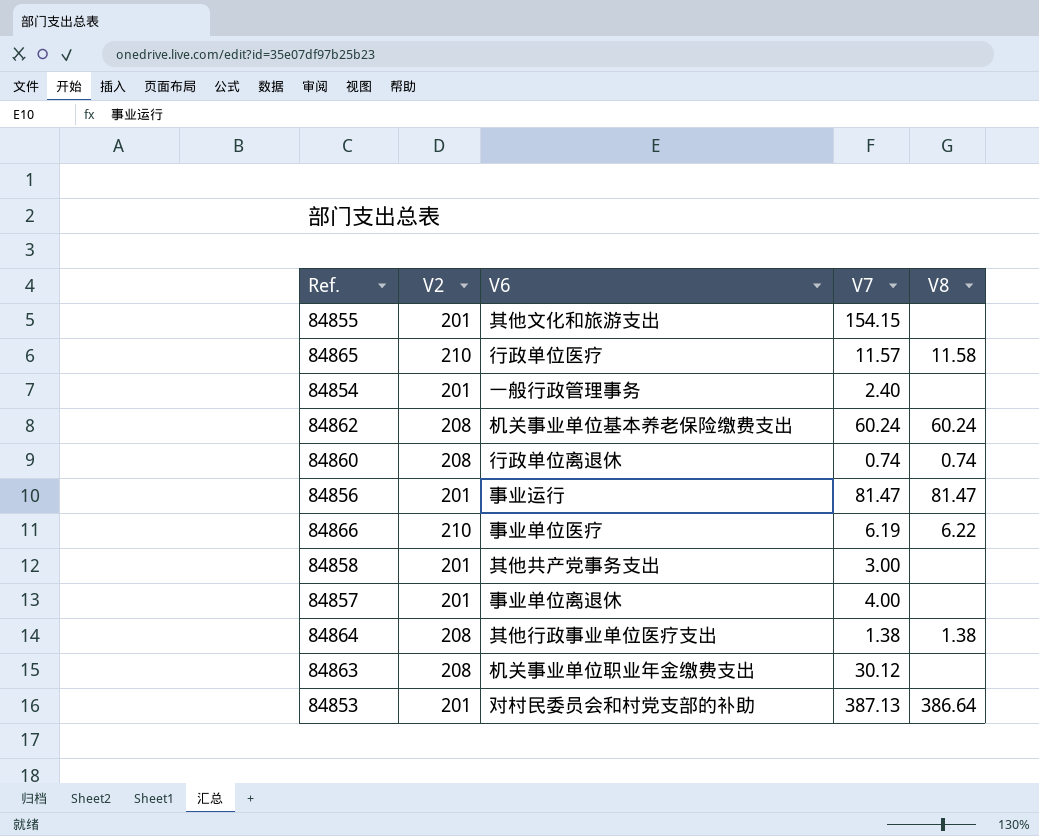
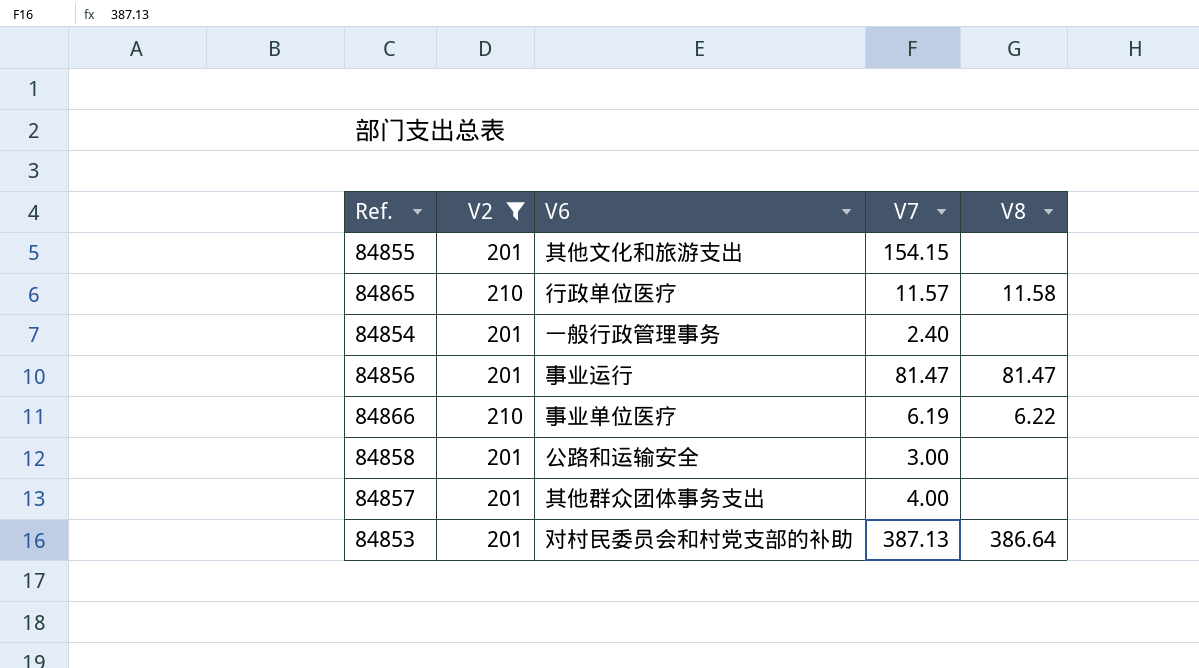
filter: none -> V2 != 208
84858 | V6: 其他共产党事务支出 -> 公路和运输安全
84857 | V6: 事业单位离退休 -> 其他群众团体事务支出

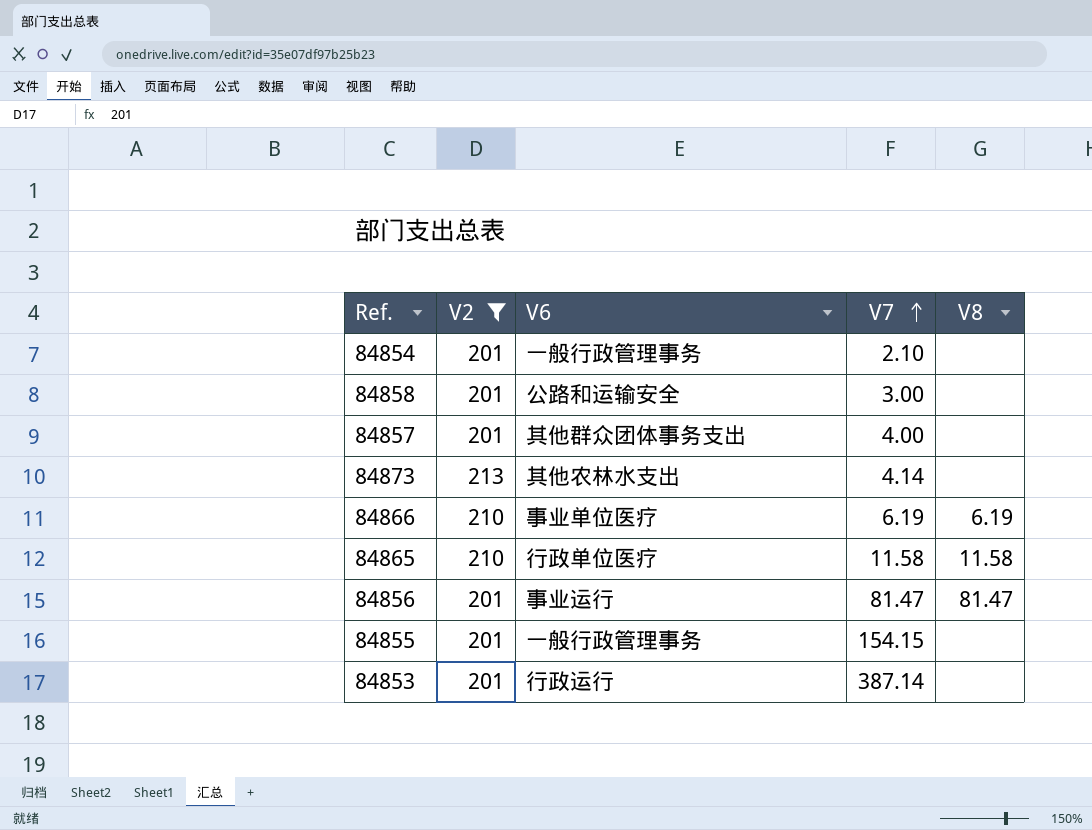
row order: none -> V7 ascending
84854 | V7: 2.40 -> 2.10
row 84873: none -> 213 | 其他农林水支出 | 4.14 | none
84866 | V8: 6.22 -> 6.19
84865 | V7: 11.57 -> 11.58
84855 | V6: 其他文化和旅游支出 -> 一般行政管理事务
84853 | V6: 对村民委员会和村党支部的补助 -> 行政运行
84853 | V7: 387.13 -> 387.14
84853 | V8: 386.64 -> none

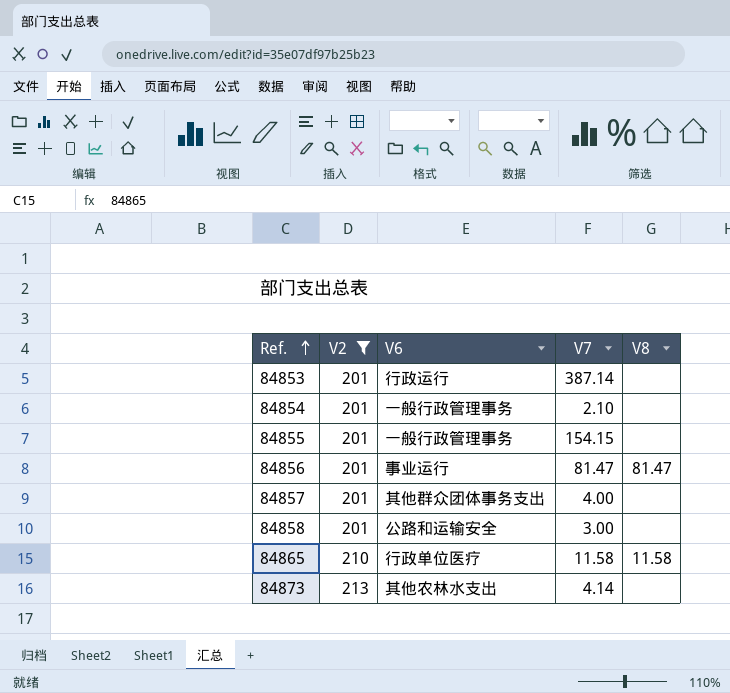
row order: V7 ascending -> Ref. ascending
row 84866: 210 | 事业单位医疗 | 6.19 | 6.19 -> none

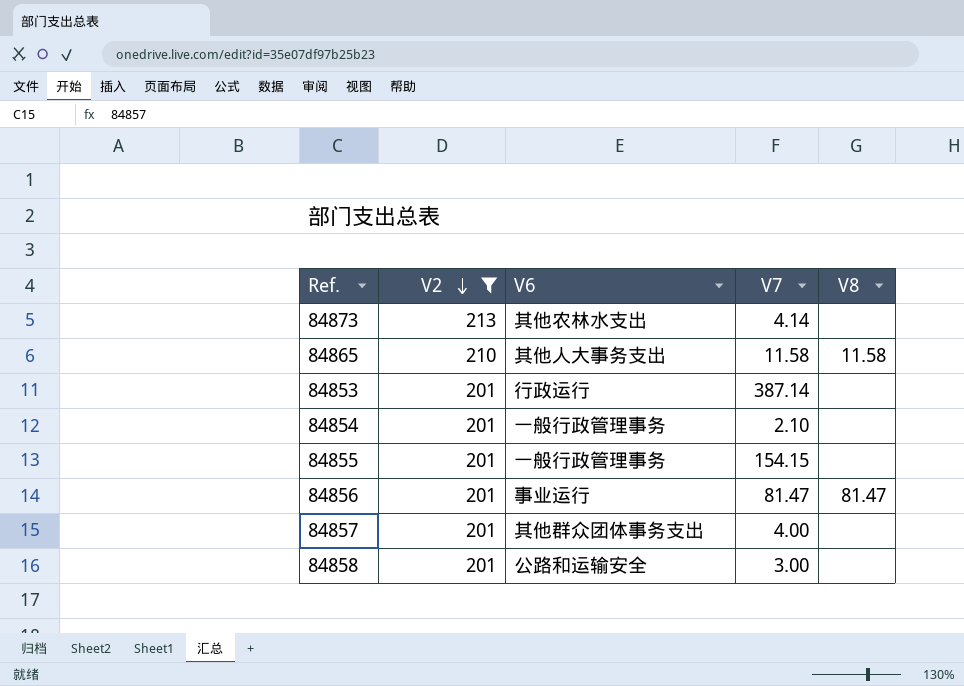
row order: Ref. ascending -> V2 descending
84865 | V6: 行政单位医疗 -> 其他人大事务支出

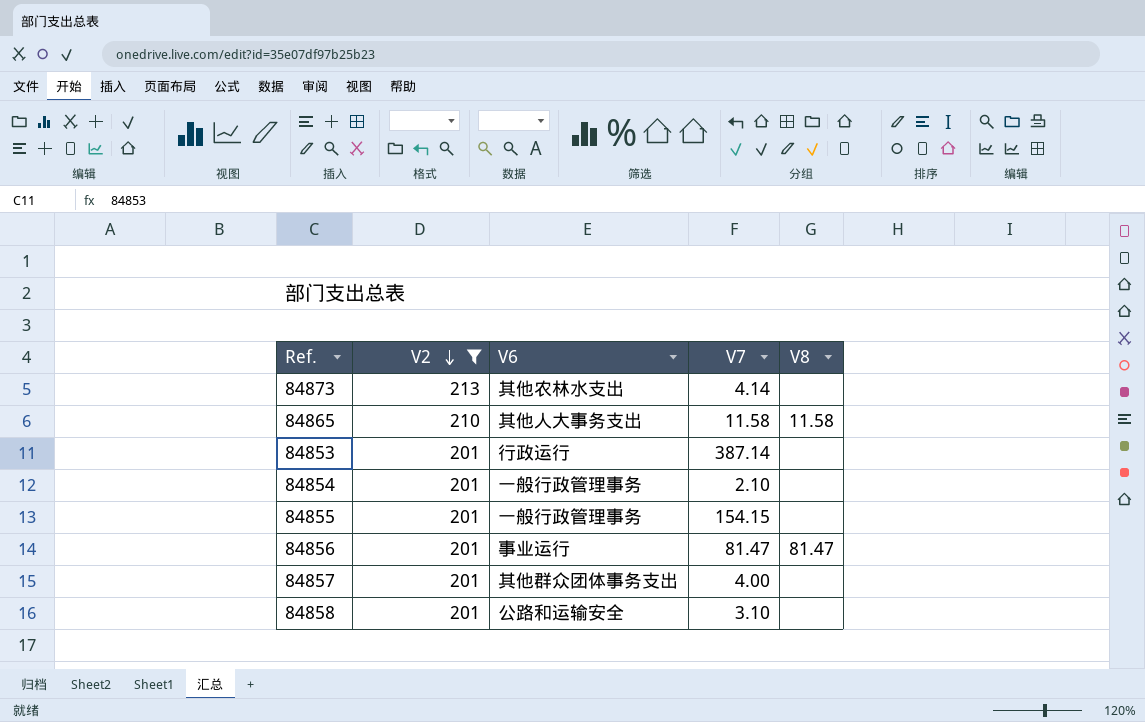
84858 | V7: 3.00 -> 3.10

